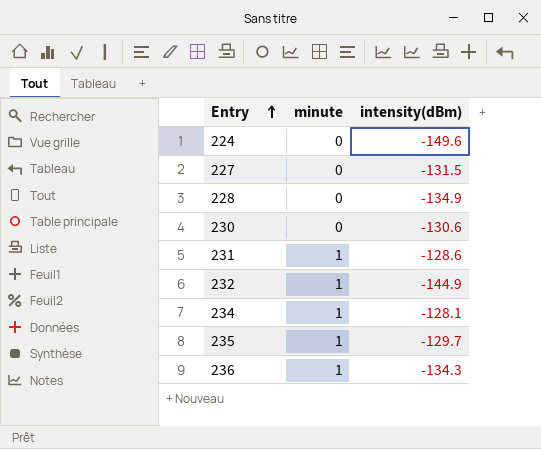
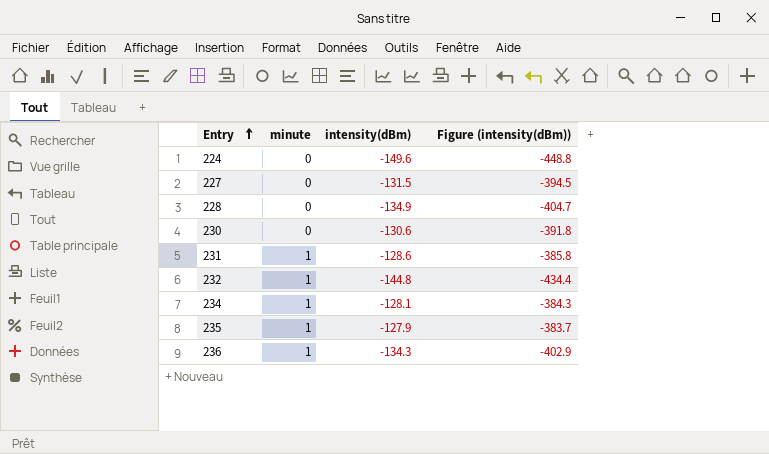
column Figure (intensity(dBm)) | formula: none -> [intensity(dBm)] * 3
232 | intensity(dBm): -144.9 -> -144.8
235 | intensity(dBm): -129.7 -> -127.9

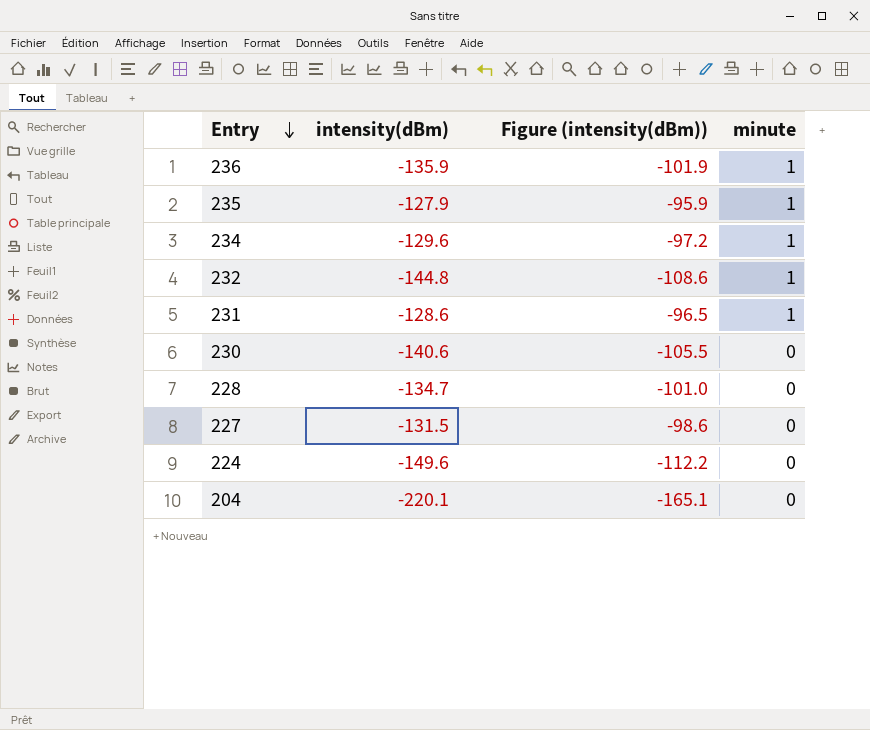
row order: Entry ascending -> Entry descending
column Figure (intensity(dBm)) | formula: [intensity(dBm)] * 3 -> [intensity(dBm)] * 0.75
column minute | position: 2 -> 4
236 | intensity(dBm): -134.3 -> -135.9
234 | intensity(dBm): -128.1 -> -129.6
230 | intensity(dBm): -130.6 -> -140.6
228 | intensity(dBm): -134.9 -> -134.7
row 204: none -> -220.1 | -165.1 | 0

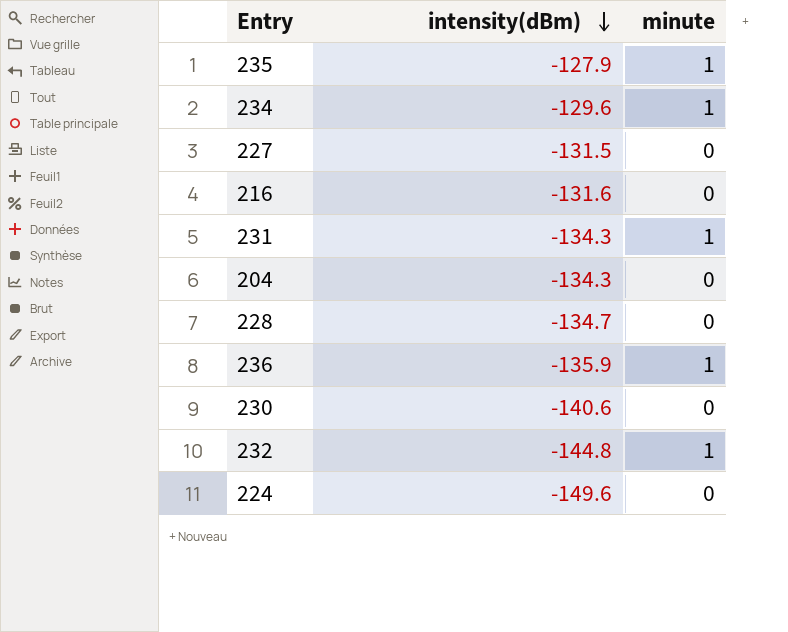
row order: Entry descending -> intensity(dBm) descending
column Figure (intensity(dBm)) | formula: [intensity(dBm)] * 0.75 -> none
row 216: none -> -131.6 | 0
231 | intensity(dBm): -128.6 -> -134.3
204 | intensity(dBm): -220.1 -> -134.3

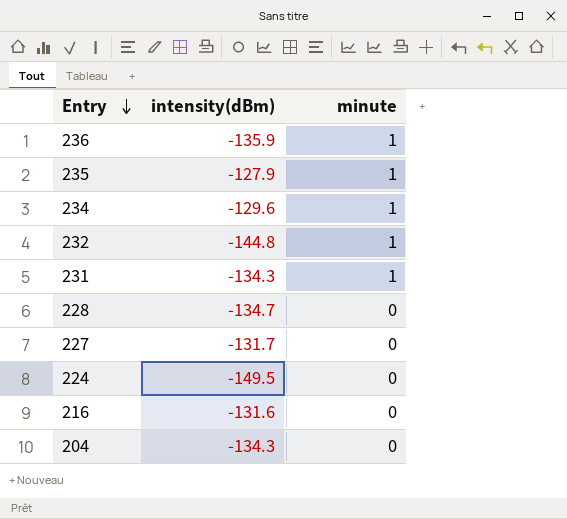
row order: intensity(dBm) descending -> Entry descending
row 230: -140.6 | 0 -> none
227 | intensity(dBm): -131.5 -> -131.7
224 | intensity(dBm): -149.6 -> -149.5

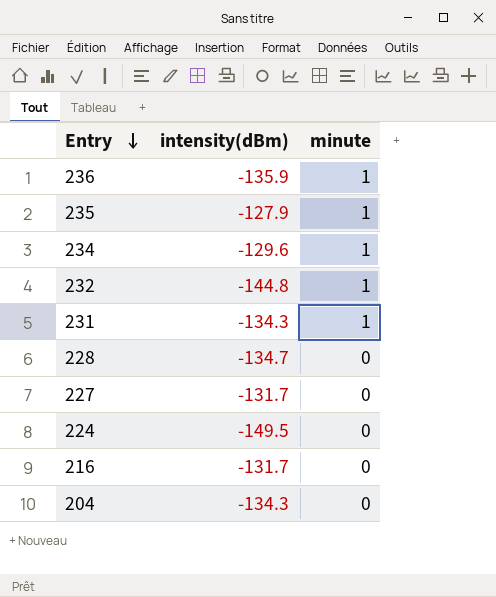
216 | intensity(dBm): -131.6 -> -131.7

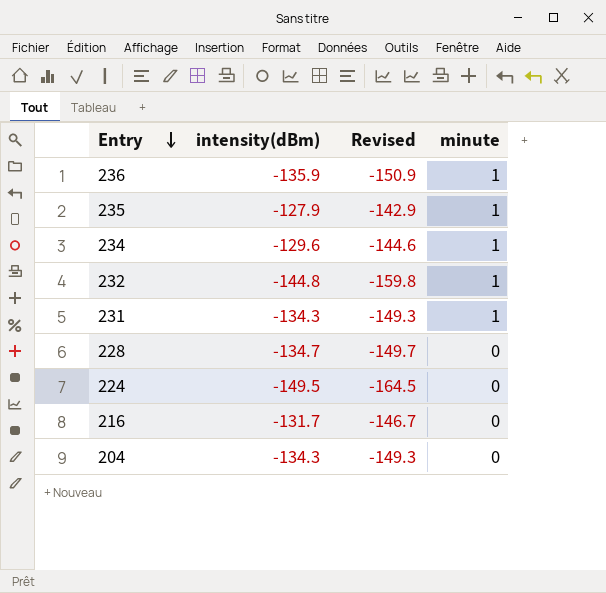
column Revised | formula: none -> [intensity(dBm)] - 15
row 227: -131.7 | 0 -> none

